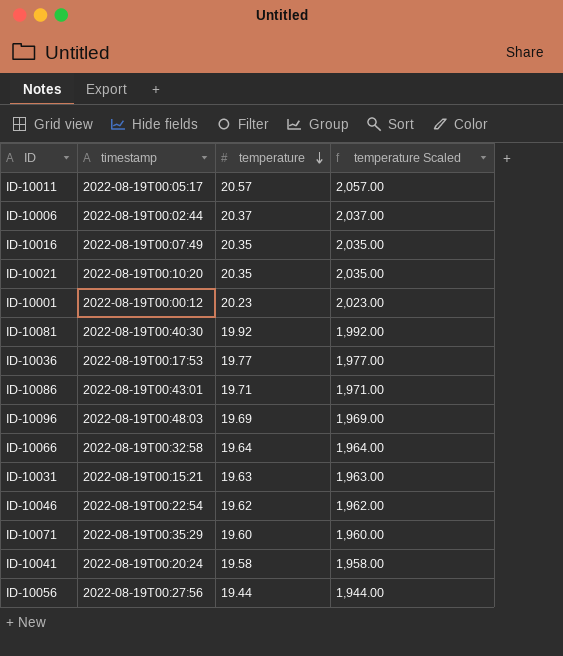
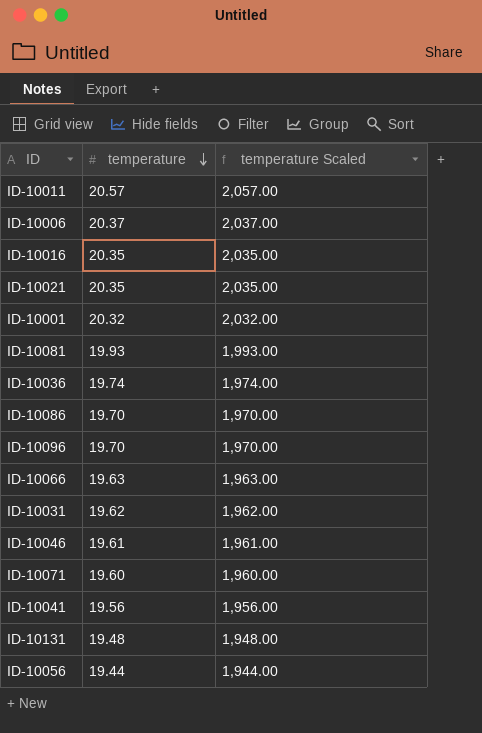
column timestamp | position: 2 -> none
ID-10001 | temperature: 20.23 -> 20.32
ID-10001 | temperature Scaled: 2,023.00 -> 2,032.00
ID-10081 | temperature: 19.92 -> 19.93
ID-10081 | temperature Scaled: 1,992.00 -> 1,993.00
ID-10036 | temperature: 19.77 -> 19.74
ID-10036 | temperature Scaled: 1,977.00 -> 1,974.00
ID-10086 | temperature: 19.71 -> 19.70
ID-10086 | temperature Scaled: 1,971.00 -> 1,970.00
ID-10096 | temperature: 19.69 -> 19.70
ID-10096 | temperature Scaled: 1,969.00 -> 1,970.00
ID-10066 | temperature: 19.64 -> 19.63
ID-10066 | temperature Scaled: 1,964.00 -> 1,963.00
ID-10031 | temperature: 19.63 -> 19.62
ID-10031 | temperature Scaled: 1,963.00 -> 1,962.00
ID-10046 | temperature: 19.62 -> 19.61
ID-10046 | temperature Scaled: 1,962.00 -> 1,961.00
ID-10041 | temperature: 19.58 -> 19.56
ID-10041 | temperature Scaled: 1,958.00 -> 1,956.00
row ID-10131: none -> 19.48 | 1,948.00

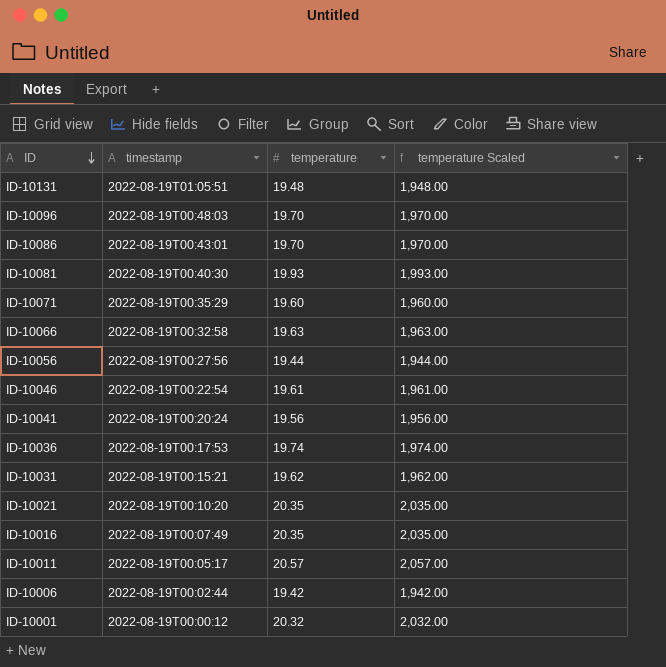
row order: temperature descending -> ID descending
column timestamp | position: none -> 2
ID-10006 | temperature: 20.37 -> 19.42
ID-10006 | temperature Scaled: 2,037.00 -> 1,942.00

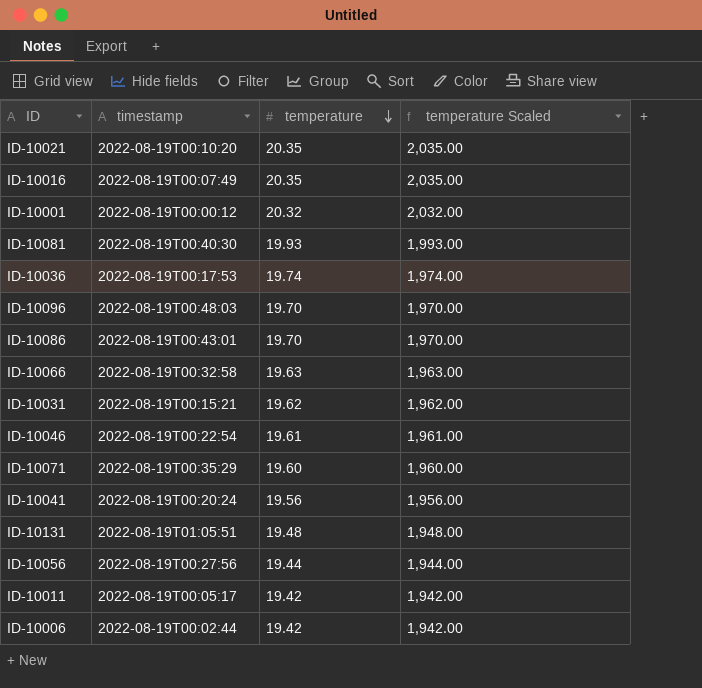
row order: ID descending -> temperature descending
ID-10011 | temperature: 20.57 -> 19.42
ID-10011 | temperature Scaled: 2,057.00 -> 1,942.00

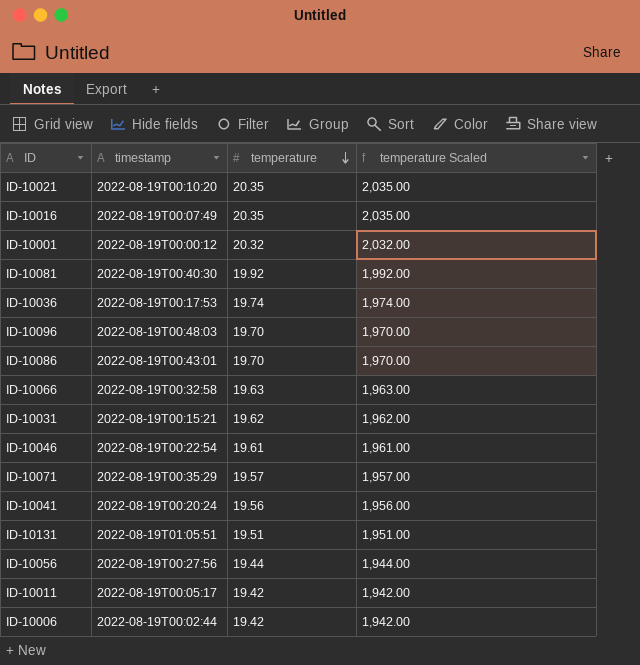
ID-10081 | temperature: 19.93 -> 19.92
ID-10081 | temperature Scaled: 1,993.00 -> 1,992.00
ID-10071 | temperature: 19.60 -> 19.57
ID-10071 | temperature Scaled: 1,960.00 -> 1,957.00
ID-10131 | temperature: 19.48 -> 19.51
ID-10131 | temperature Scaled: 1,948.00 -> 1,951.00

